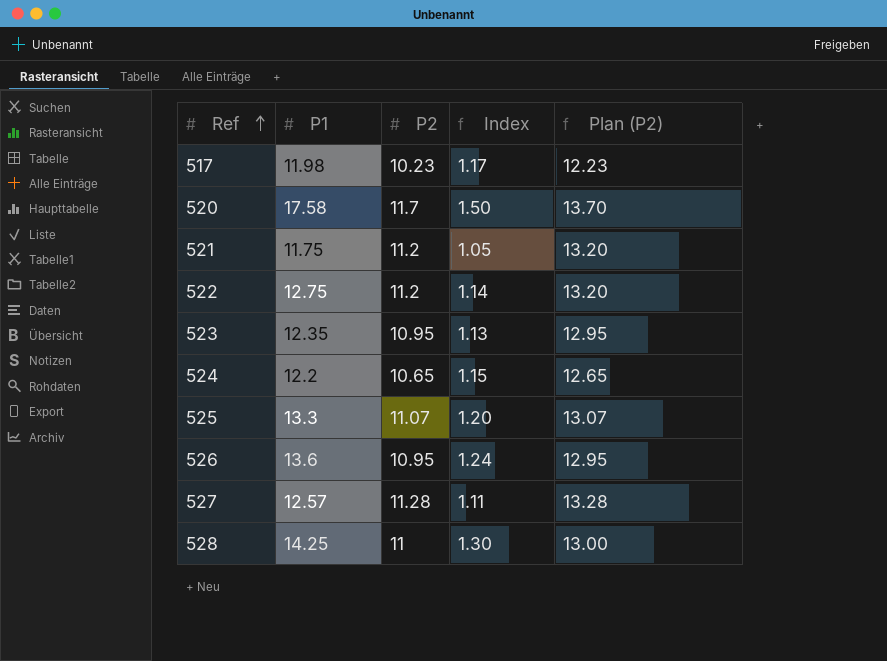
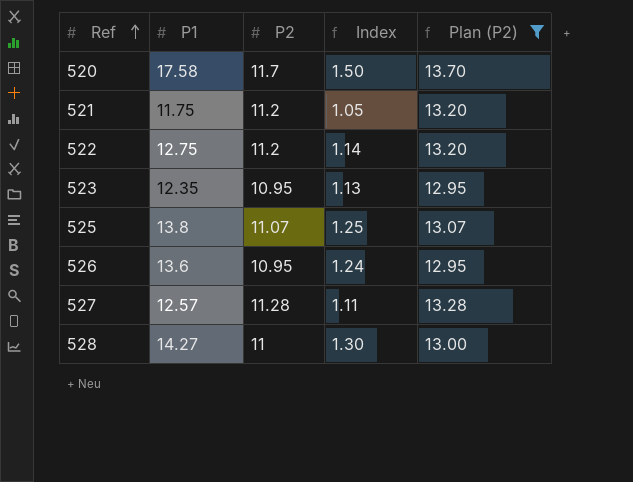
filter: none -> Plan (P2) >= 12.95
525 | P1: 13.3 -> 13.8
525 | Index: 1.20 -> 1.25
528 | P1: 14.25 -> 14.27

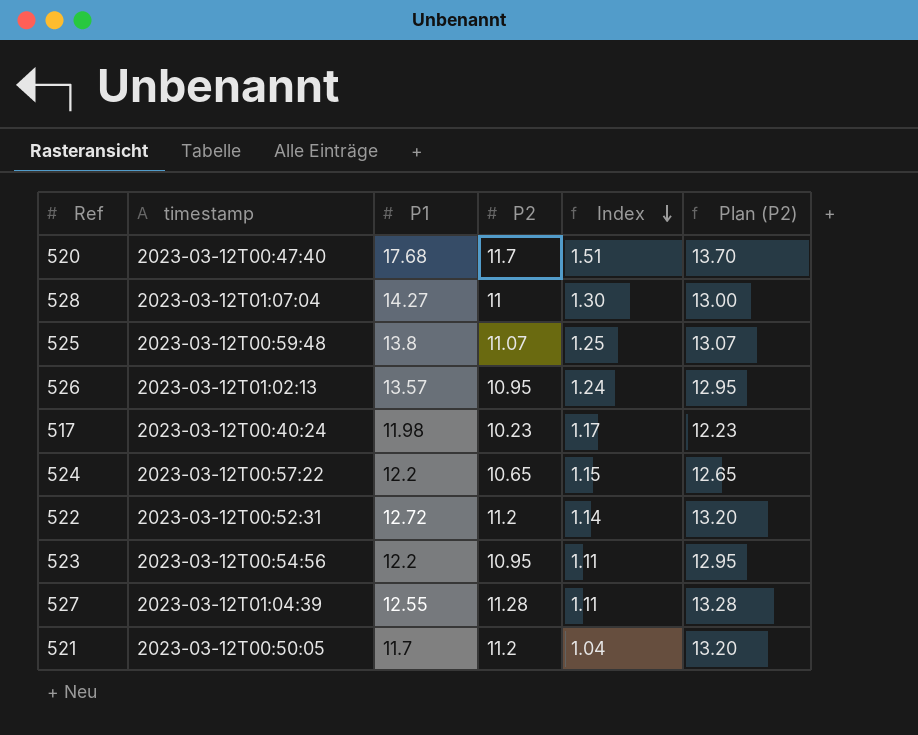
filter: Plan (P2) >= 12.95 -> none
row order: Ref ascending -> Index descending
column timestamp | position: none -> 2
520 | P1: 17.58 -> 17.68
520 | Index: 1.50 -> 1.51
526 | P1: 13.6 -> 13.57
522 | P1: 12.75 -> 12.72
523 | P1: 12.35 -> 12.2
523 | Index: 1.13 -> 1.11
527 | P1: 12.57 -> 12.55
521 | P1: 11.75 -> 11.7
521 | Index: 1.05 -> 1.04

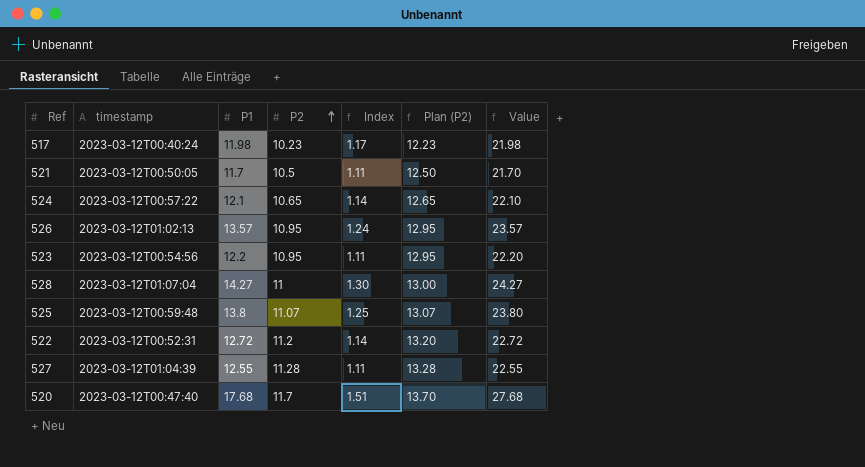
row order: Index descending -> P2 ascending
column Value | formula: none -> [P1] + 10
521 | P2: 11.2 -> 10.5
521 | Index: 1.04 -> 1.11
521 | Plan (P2): 13.20 -> 12.50
524 | P1: 12.2 -> 12.1
524 | Index: 1.15 -> 1.14

